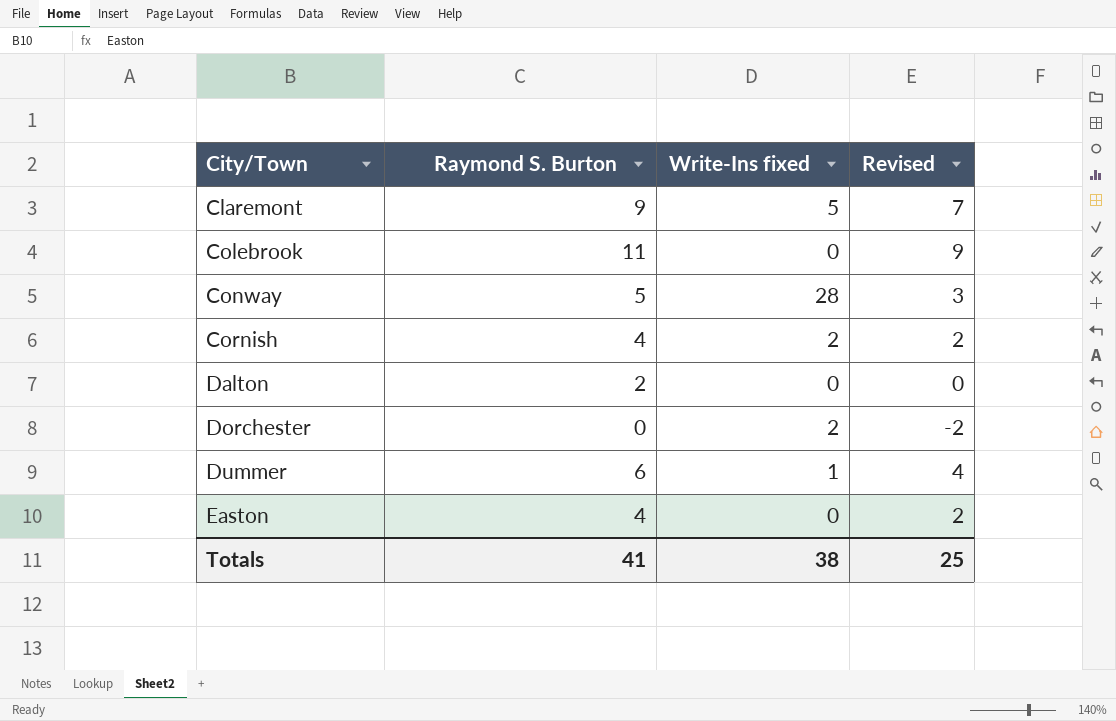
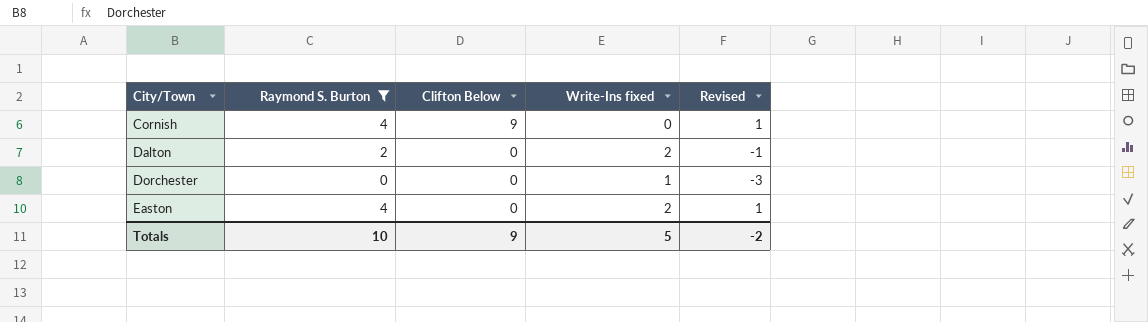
filter: none -> Raymond S. Burton <= 4
column Clifton Below | position: none -> 3
column Revised | formula: [Raymond S. Burton] - 2 -> [Raymond S. Burton] - 3
Cornish | Write-Ins fixed: 2 -> 0
Dalton | Write-Ins fixed: 0 -> 2
Dorchester | Write-Ins fixed: 2 -> 1
Easton | Write-Ins fixed: 0 -> 2
Totals | Raymond S. Burton: 41 -> 10
Totals | Write-Ins fixed: 38 -> 5
Totals | Revised: 25 -> -2

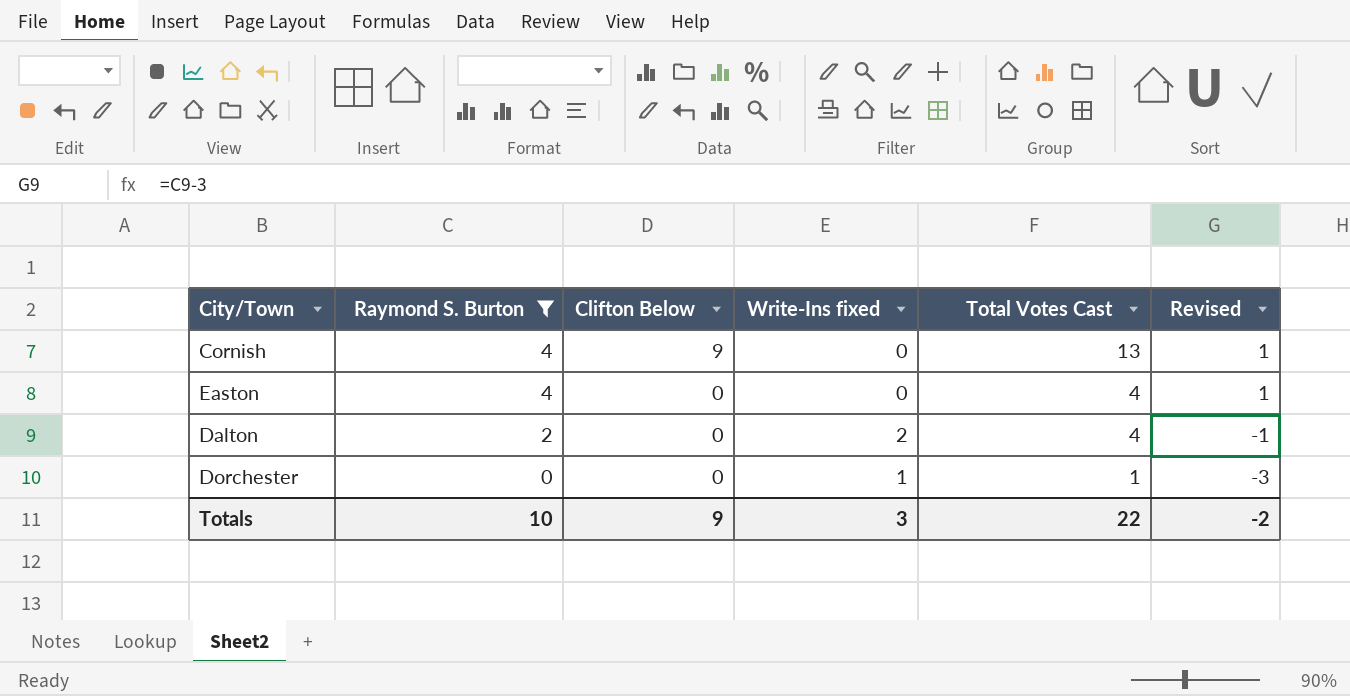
row order: City/Town ascending -> Raymond S. Burton descending
column Total Votes Cast | formula: none -> [Raymond S. Burton] + [Clifton Below] + [Write-Ins fixed]
Easton | Write-Ins fixed: 2 -> 0
Totals | Write-Ins fixed: 5 -> 3

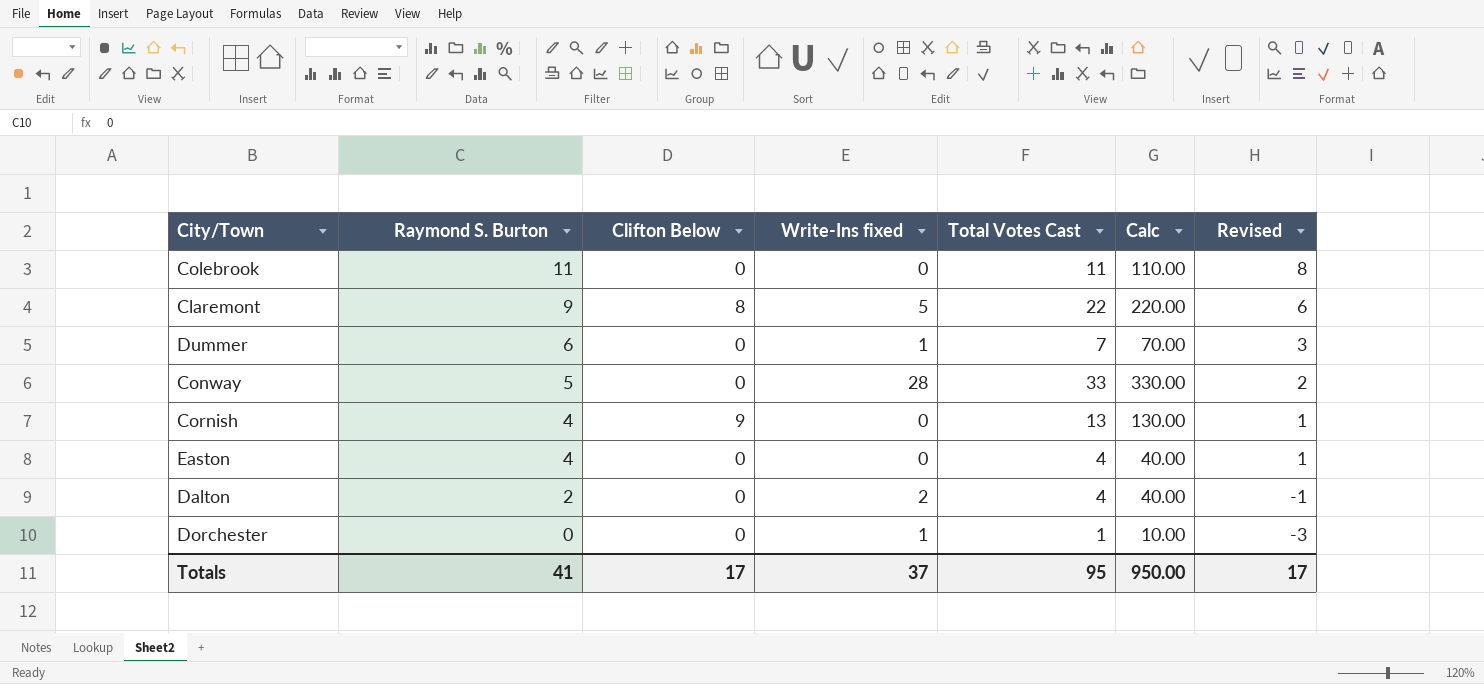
filter: Raymond S. Burton <= 4 -> none
column Calc | formula: none -> [Total Votes Cast] * 10
Totals | Raymond S. Burton: 10 -> 41
Totals | Clifton Below: 9 -> 17
Totals | Write-Ins fixed: 3 -> 37
Totals | Total Votes Cast: 22 -> 95
Totals | Revised: -2 -> 17

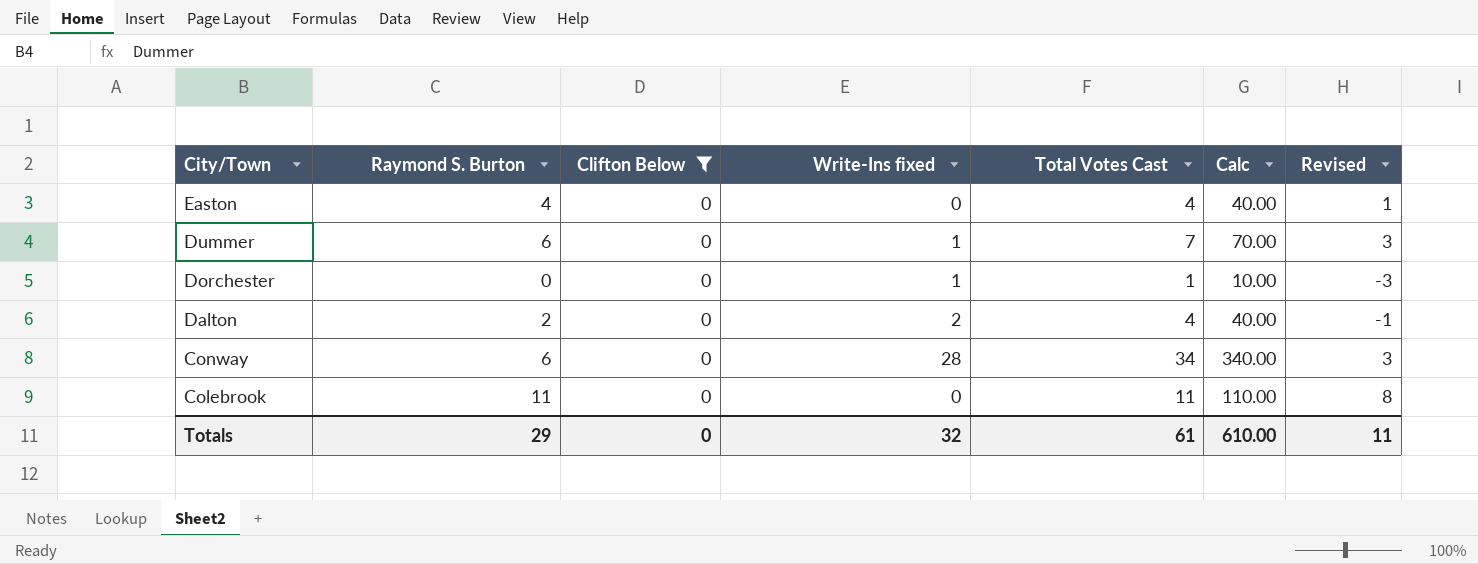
filter: none -> Clifton Below = 0
row order: Raymond S. Burton descending -> City/Town descending
Conway | Raymond S. Burton: 5 -> 6
Conway | Total Votes Cast: 33 -> 34
Conway | Calc: 330.00 -> 340.00
Conway | Revised: 2 -> 3
Totals | Raymond S. Burton: 41 -> 29
Totals | Clifton Below: 17 -> 0
Totals | Write-Ins fixed: 37 -> 32
Totals | Total Votes Cast: 95 -> 61
Totals | Calc: 950.00 -> 610.00
Totals | Revised: 17 -> 11

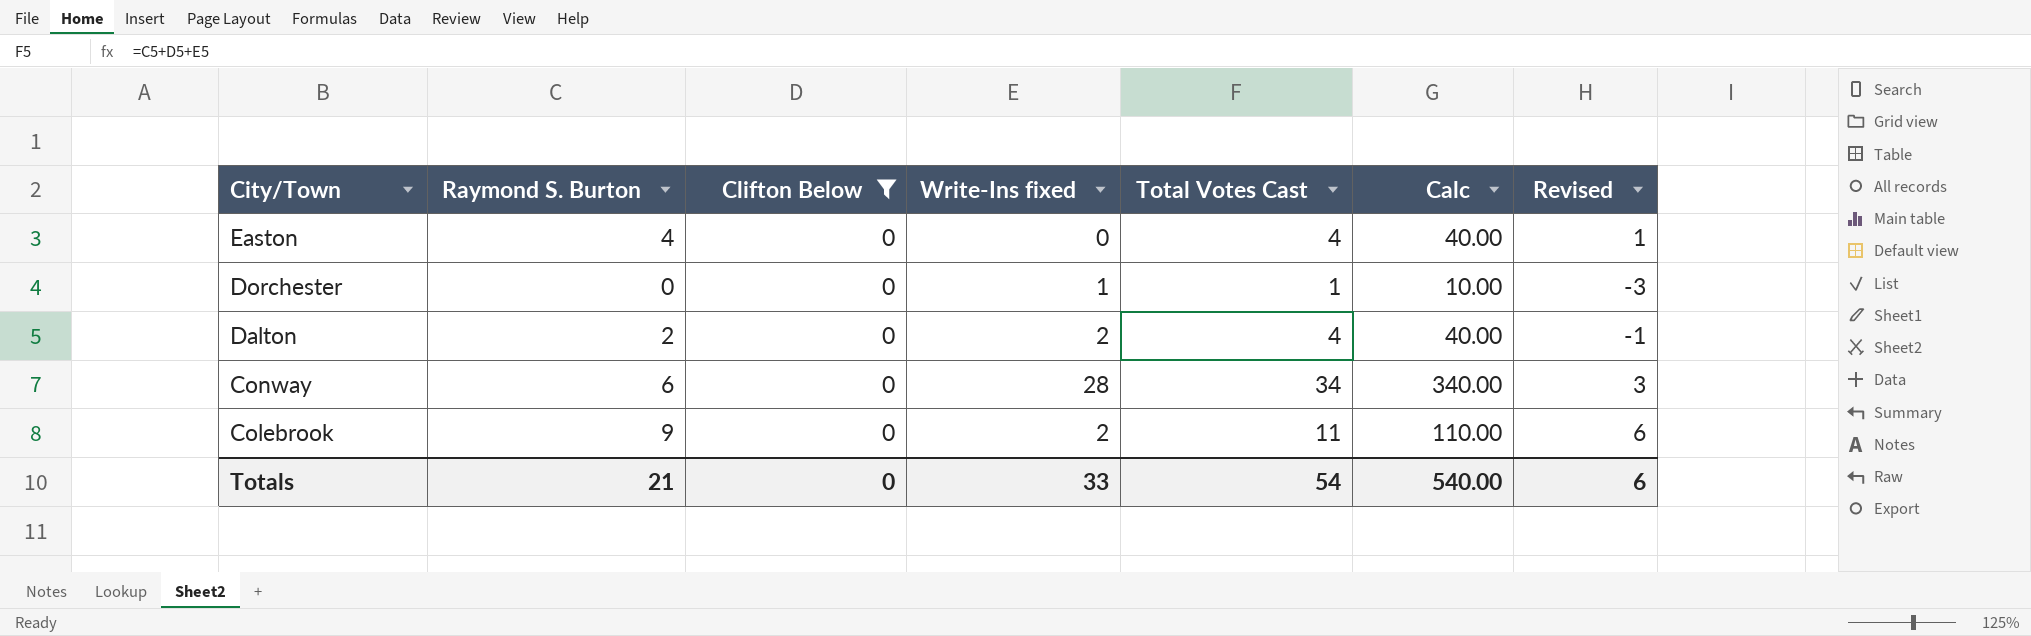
row Dummer: 6 | 0 | 1 | 7 | 70.00 | 3 -> none
Colebrook | Raymond S. Burton: 11 -> 9
Colebrook | Write-Ins fixed: 0 -> 2
Colebrook | Revised: 8 -> 6
Totals | Raymond S. Burton: 29 -> 21
Totals | Write-Ins fixed: 32 -> 33
Totals | Total Votes Cast: 61 -> 54
Totals | Calc: 610.00 -> 540.00
Totals | Revised: 11 -> 6

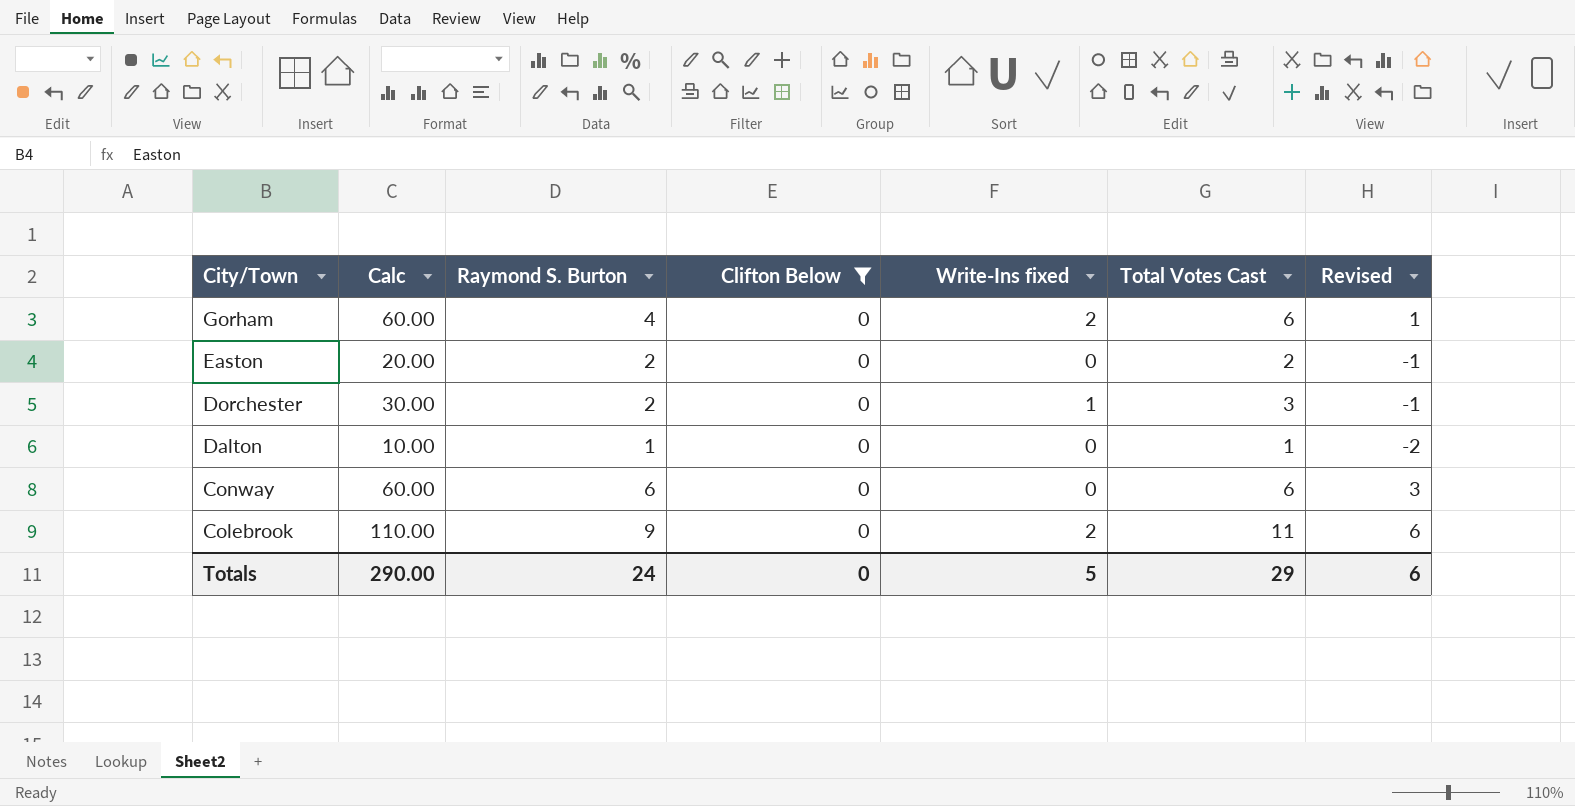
column Calc | position: 6 -> 2
row Gorham: none -> 60.00 | 4 | 0 | 2 | 6 | 1
Easton | Calc: 40.00 -> 20.00
Easton | Raymond S. Burton: 4 -> 2
Easton | Total Votes Cast: 4 -> 2
Easton | Revised: 1 -> -1
Dorchester | Calc: 10.00 -> 30.00
Dorchester | Raymond S. Burton: 0 -> 2
Dorchester | Total Votes Cast: 1 -> 3
Dorchester | Revised: -3 -> -1
Dalton | Calc: 40.00 -> 10.00
Dalton | Raymond S. Burton: 2 -> 1
Dalton | Write-Ins fixed: 2 -> 0
Dalton | Total Votes Cast: 4 -> 1
Dalton | Revised: -1 -> -2
Conway | Calc: 340.00 -> 60.00
Conway | Write-Ins fixed: 28 -> 0
Conway | Total Votes Cast: 34 -> 6
Totals | Calc: 540.00 -> 290.00
Totals | Raymond S. Burton: 21 -> 24
Totals | Write-Ins fixed: 33 -> 5
Totals | Total Votes Cast: 54 -> 29

